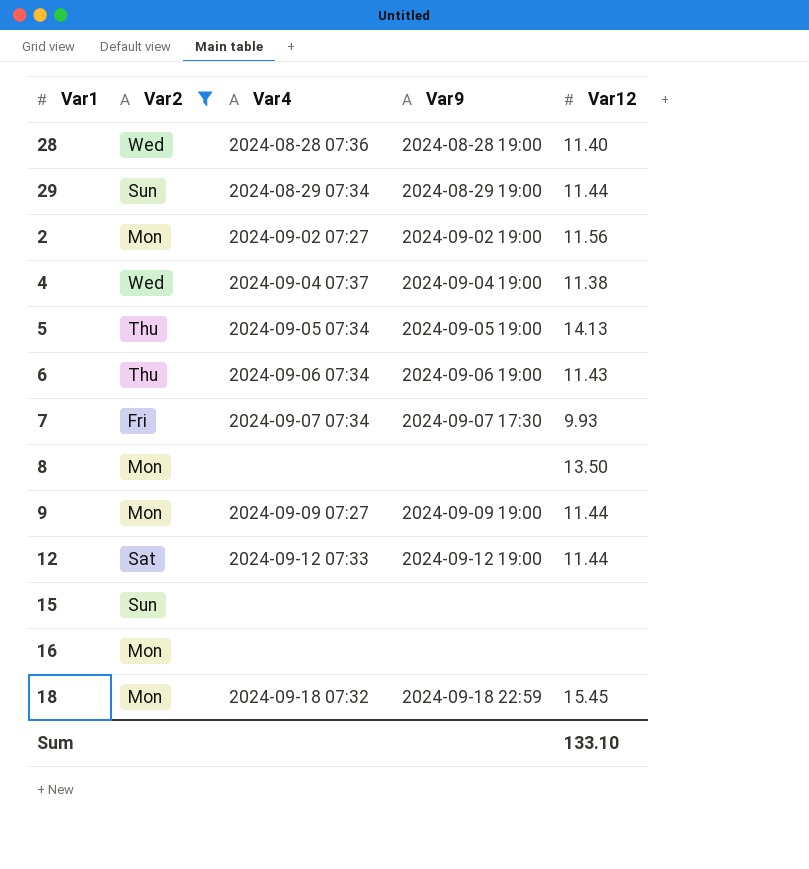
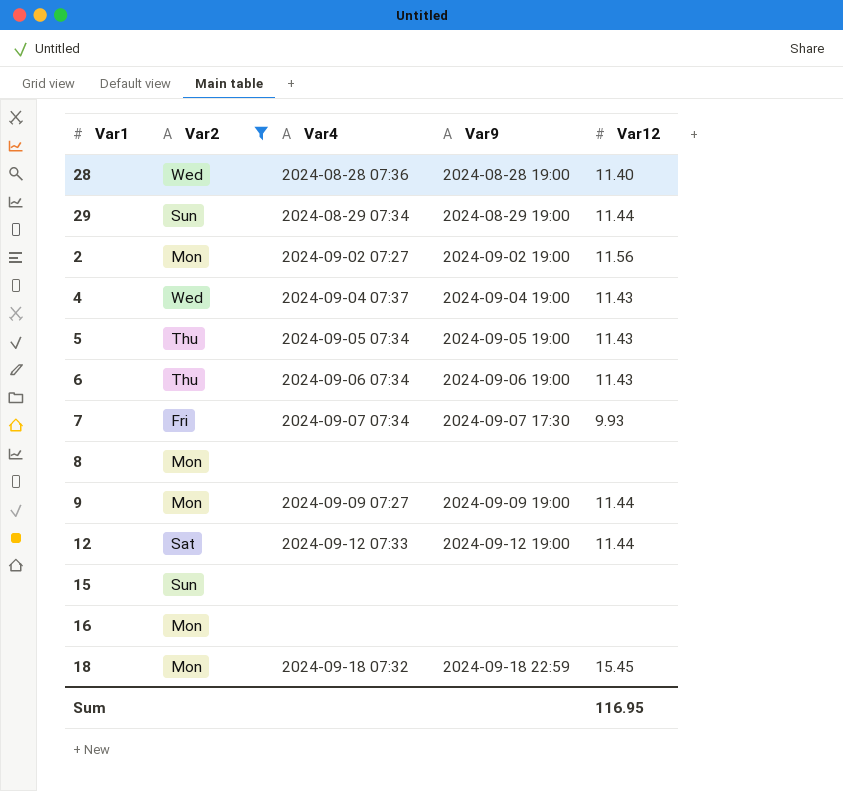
4 | Var12: 11.38 -> 11.43
5 | Var12: 14.13 -> 11.43
8 | Var12: 13.50 -> none
Sum | Var12: 133.10 -> 116.95

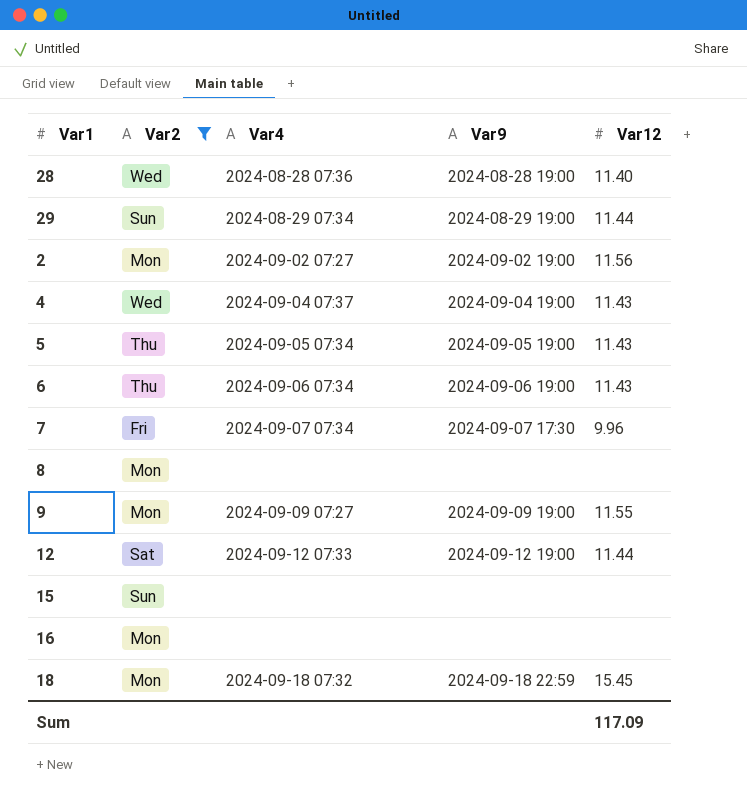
7 | Var12: 9.93 -> 9.96
9 | Var12: 11.44 -> 11.55
Sum | Var12: 116.95 -> 117.09

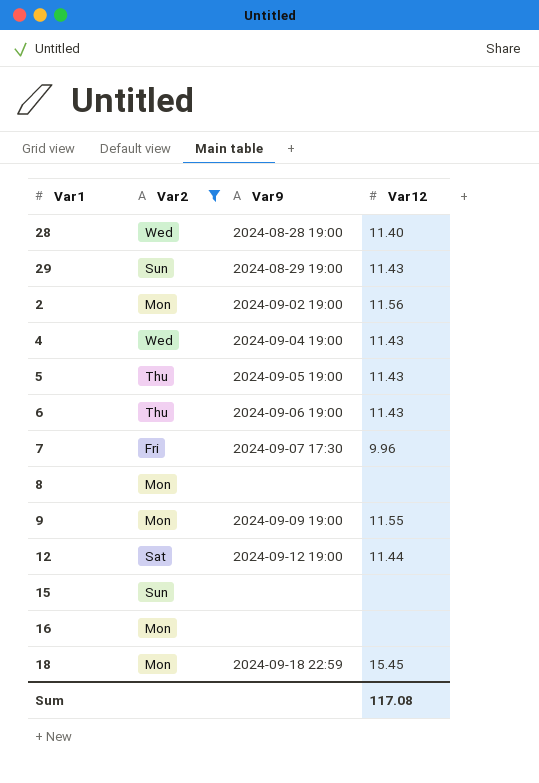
column Var4 | position: 3 -> none
29 | Var12: 11.44 -> 11.43
Sum | Var12: 117.09 -> 117.08

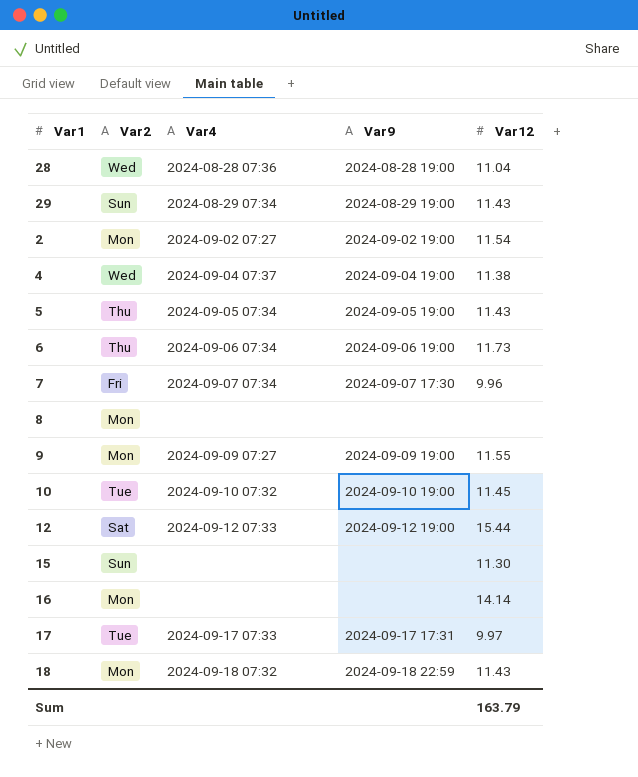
filter: Var2 != Tue -> none
column Var4 | position: none -> 3
28 | Var12: 11.40 -> 11.04
2 | Var12: 11.56 -> 11.54
4 | Var12: 11.43 -> 11.38
6 | Var12: 11.43 -> 11.73
12 | Var12: 11.44 -> 15.44
15 | Var12: none -> 11.30
16 | Var12: none -> 14.14
18 | Var12: 15.45 -> 11.43
Sum | Var12: 117.08 -> 163.79

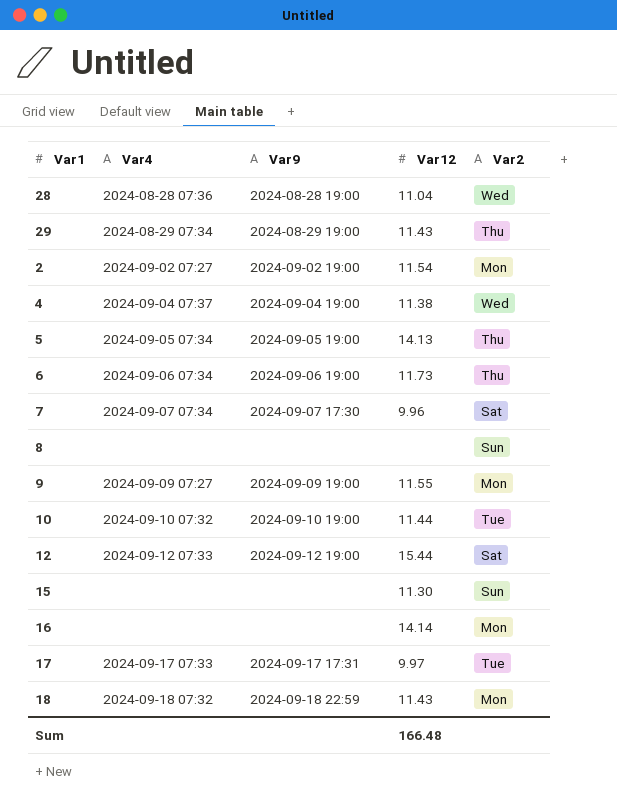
column Var2 | position: 2 -> 5
29 | Var2: Sun -> Thu
5 | Var12: 11.43 -> 14.13
7 | Var2: Fri -> Sat
8 | Var2: Mon -> Sun
10 | Var12: 11.45 -> 11.44
Sum | Var12: 163.79 -> 166.48

